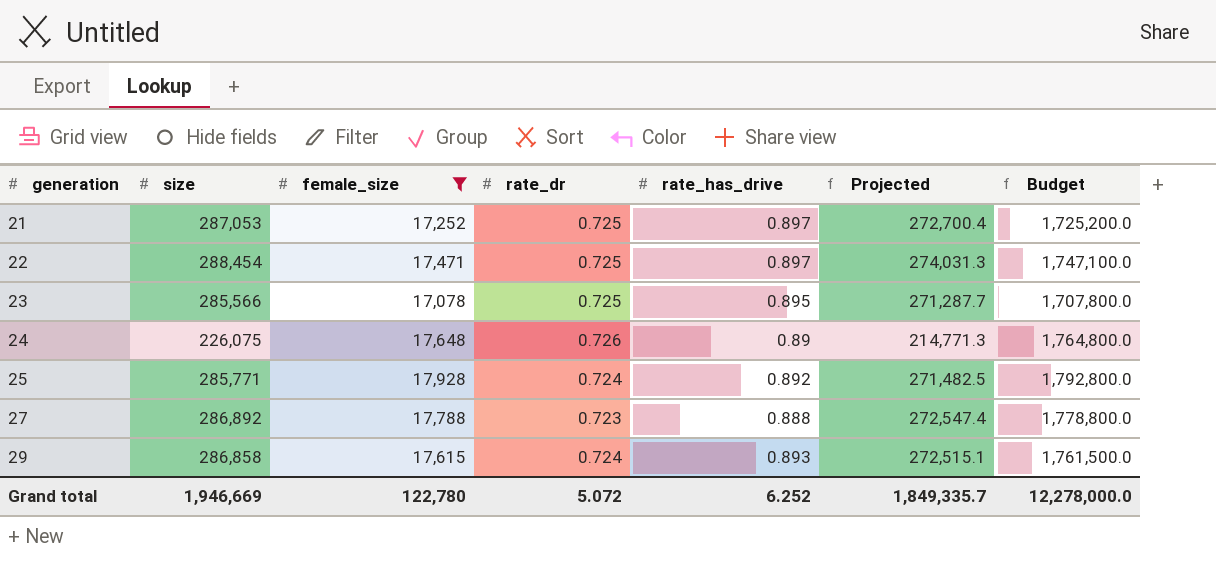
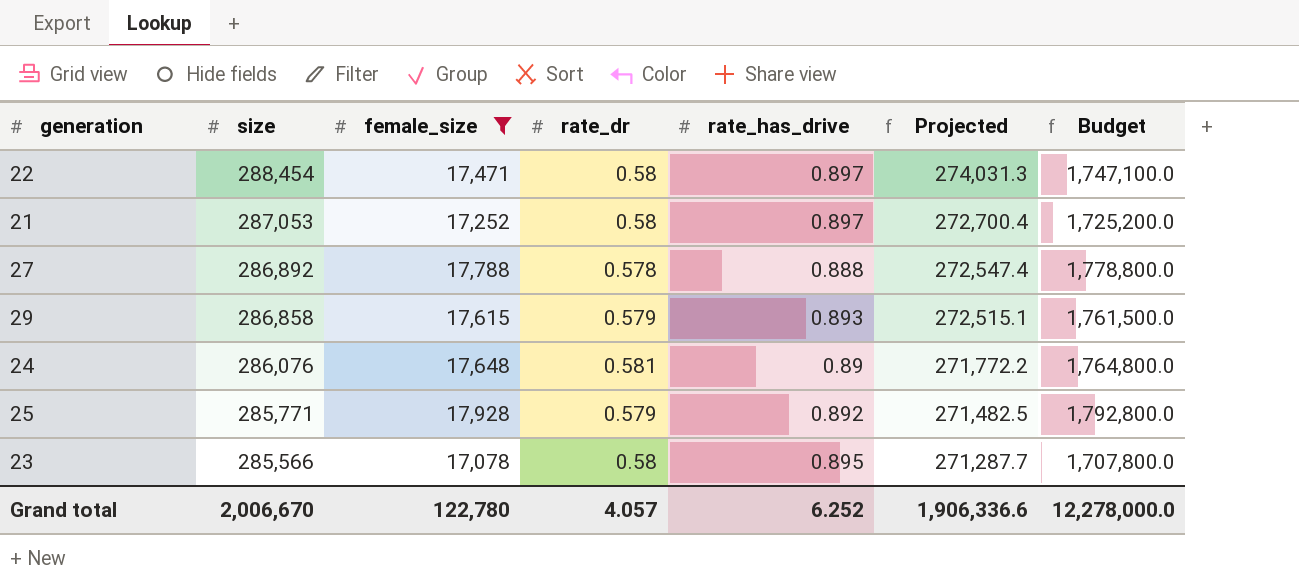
row order: generation ascending -> size descending
22 | rate_dr: 0.725 -> 0.58
21 | rate_dr: 0.725 -> 0.58
27 | rate_dr: 0.723 -> 0.578
29 | rate_dr: 0.724 -> 0.579
24 | size: 226,075 -> 286,076
24 | rate_dr: 0.726 -> 0.581
24 | Projected: 214,771.3 -> 271,772.2
25 | rate_dr: 0.724 -> 0.579
23 | rate_dr: 0.725 -> 0.58
Grand total | size: 1,946,669 -> 2,006,670
Grand total | rate_dr: 5.072 -> 4.057
Grand total | Projected: 1,849,335.7 -> 1,906,336.6

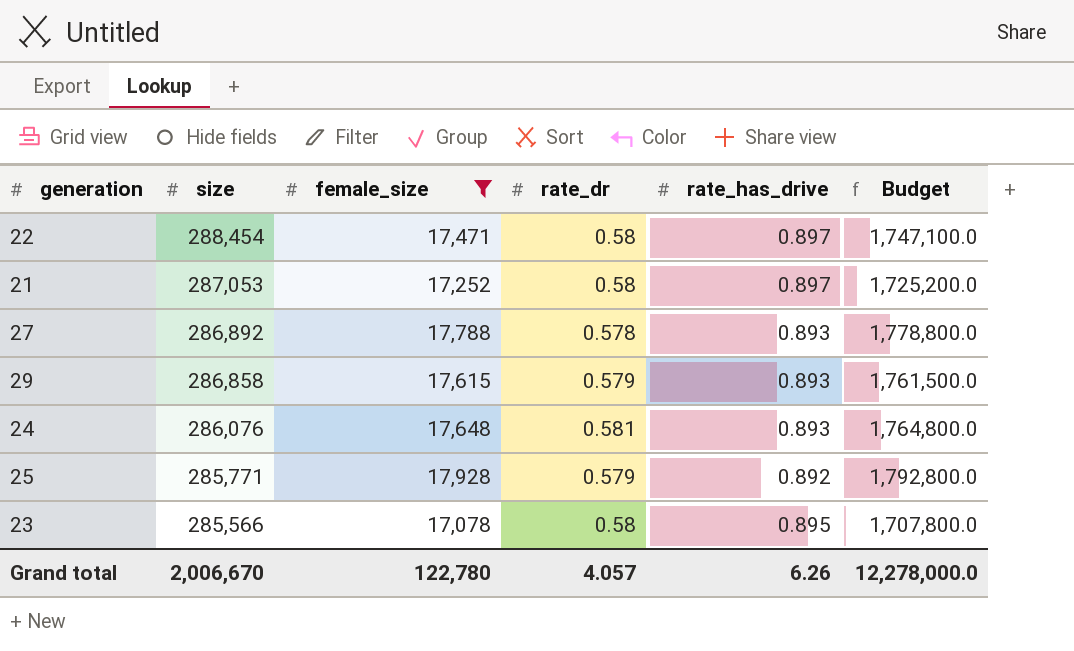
column Projected | formula: [size] * 0.95 -> none
27 | rate_has_drive: 0.888 -> 0.893
24 | rate_has_drive: 0.89 -> 0.893
Grand total | rate_has_drive: 6.252 -> 6.26

